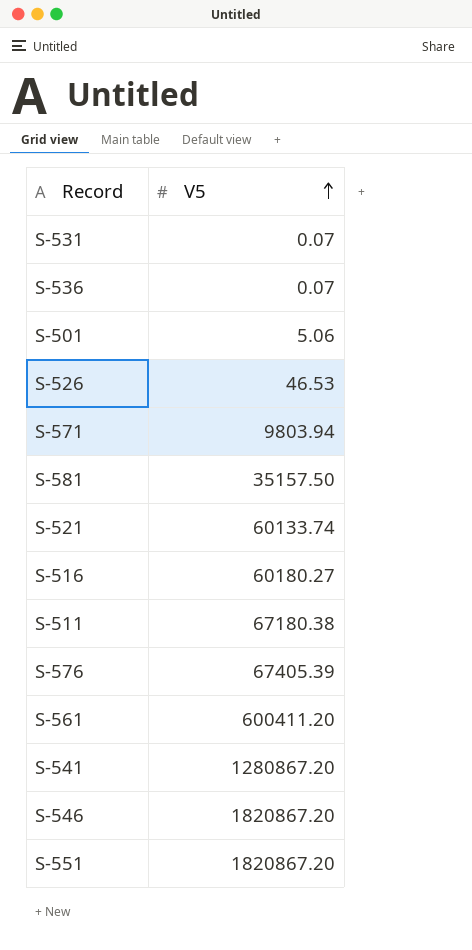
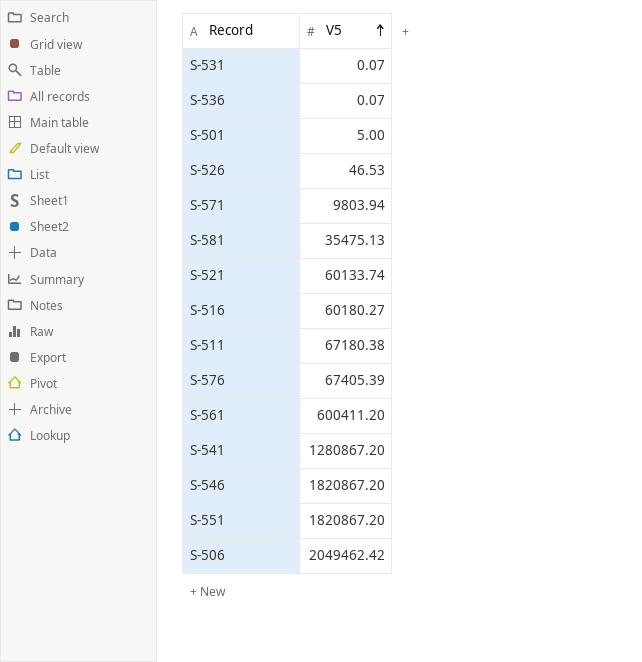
S-501 | V5: 5.06 -> 5.00
S-581 | V5: 35157.50 -> 35475.13
row S-506: none -> 2049462.42

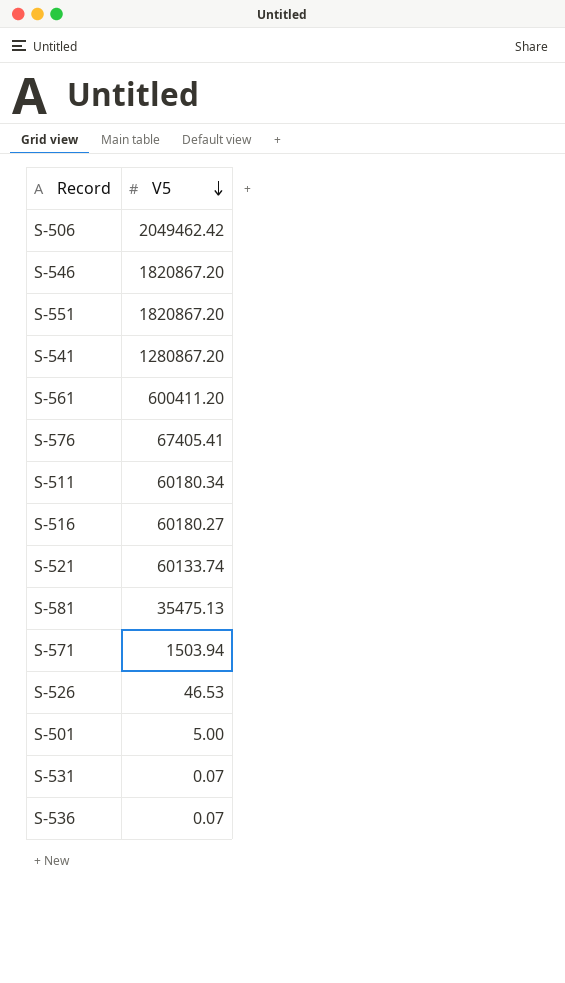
row order: V5 ascending -> V5 descending
S-576 | V5: 67405.39 -> 67405.41
S-511 | V5: 67180.38 -> 60180.34
S-571 | V5: 9803.94 -> 1503.94

